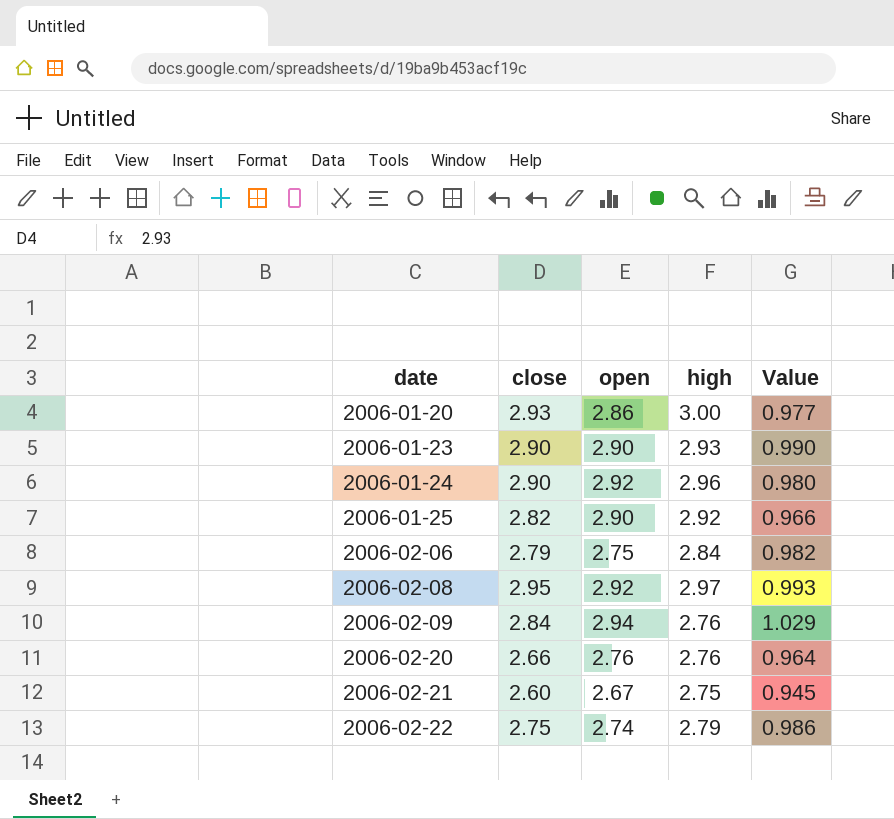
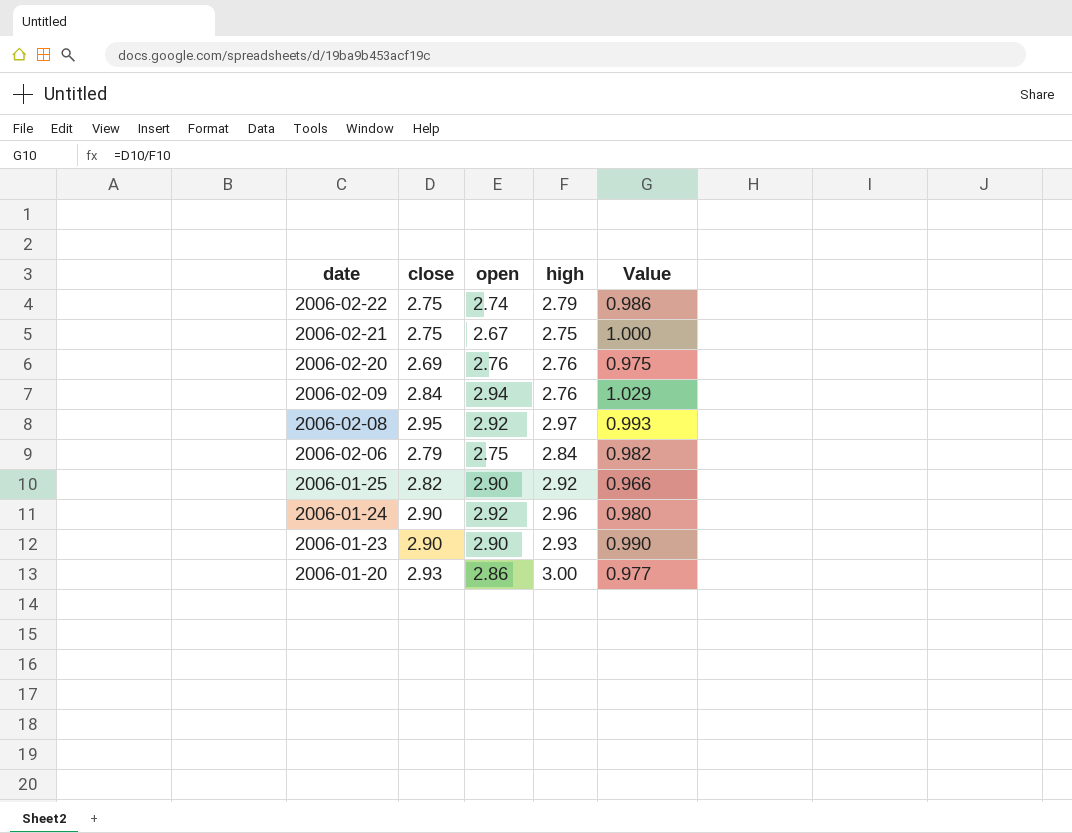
row order: date ascending -> date descending
2006-02-21 | close: 2.60 -> 2.75
2006-02-21 | Value: 0.945 -> 1.000
2006-02-20 | close: 2.66 -> 2.69
2006-02-20 | Value: 0.964 -> 0.975

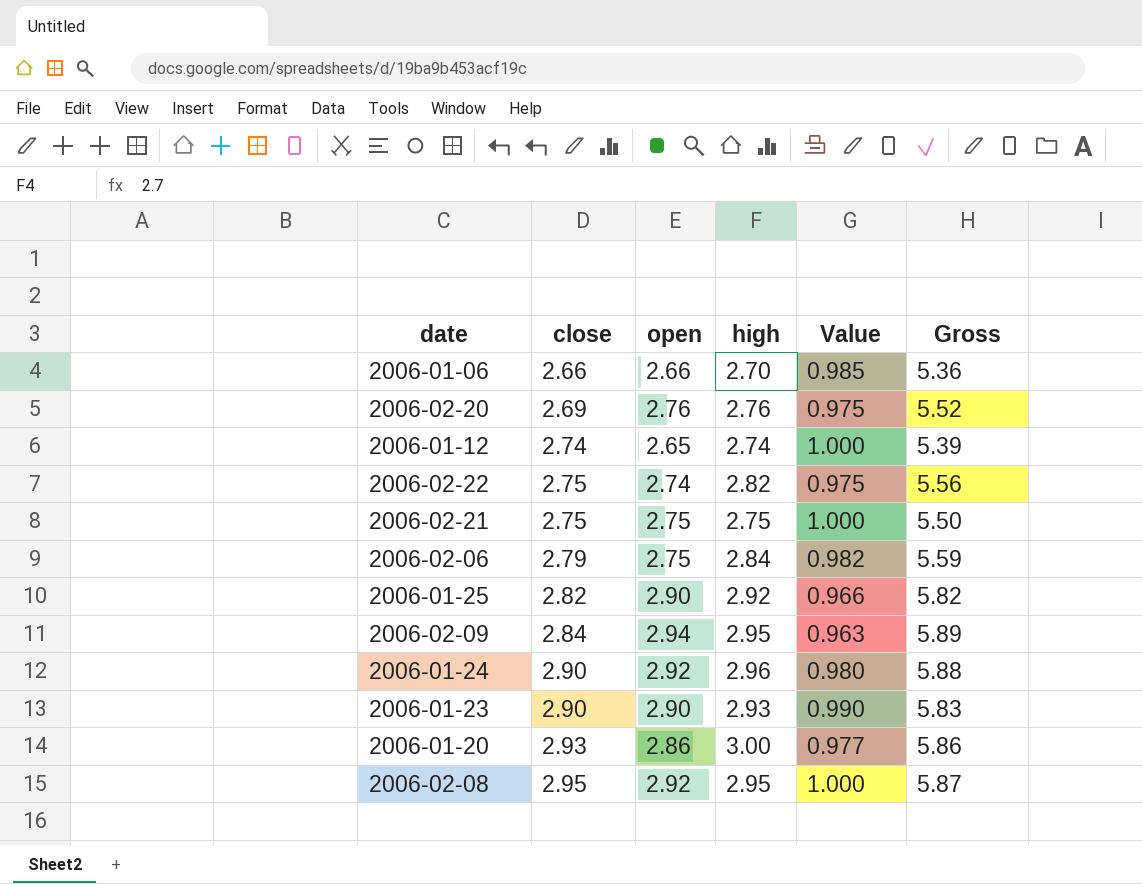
row order: date descending -> close ascending
column Gross | formula: none -> [open] + [high]
row 2006-01-06: none -> 2.66 | 2.66 | 2.70 | 0.985 | 5.36
row 2006-01-12: none -> 2.74 | 2.65 | 2.74 | 1.000 | 5.39
2006-02-22 | high: 2.79 -> 2.82
2006-02-22 | Value: 0.986 -> 0.975
2006-02-21 | open: 2.67 -> 2.75
2006-02-09 | high: 2.76 -> 2.95
2006-02-09 | Value: 1.029 -> 0.963
2006-02-08 | high: 2.97 -> 2.95
2006-02-08 | Value: 0.993 -> 1.000

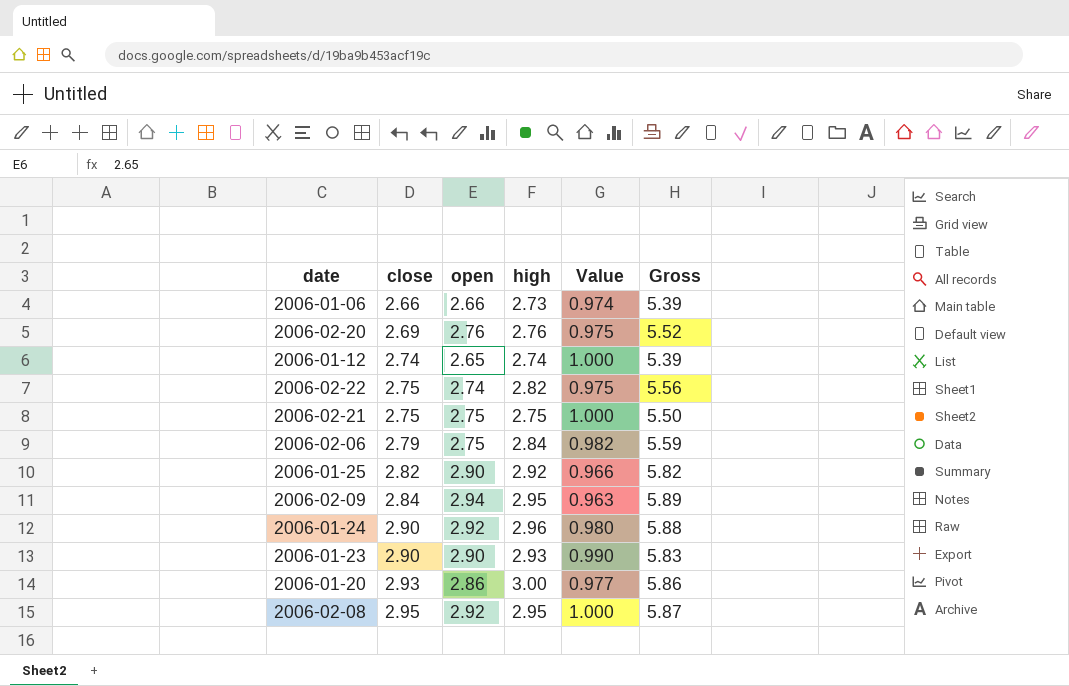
2006-01-06 | high: 2.70 -> 2.73
2006-01-06 | Value: 0.985 -> 0.974
2006-01-06 | Gross: 5.36 -> 5.39

